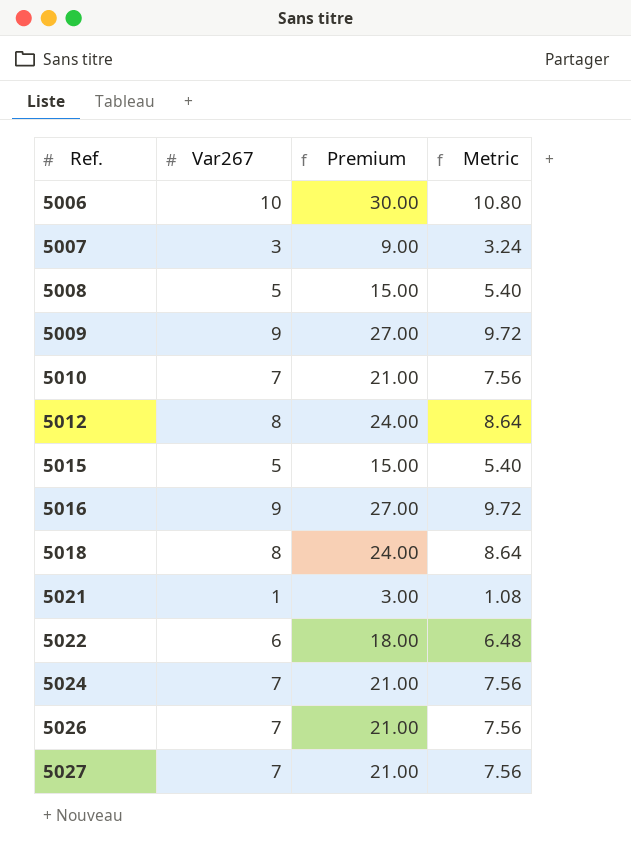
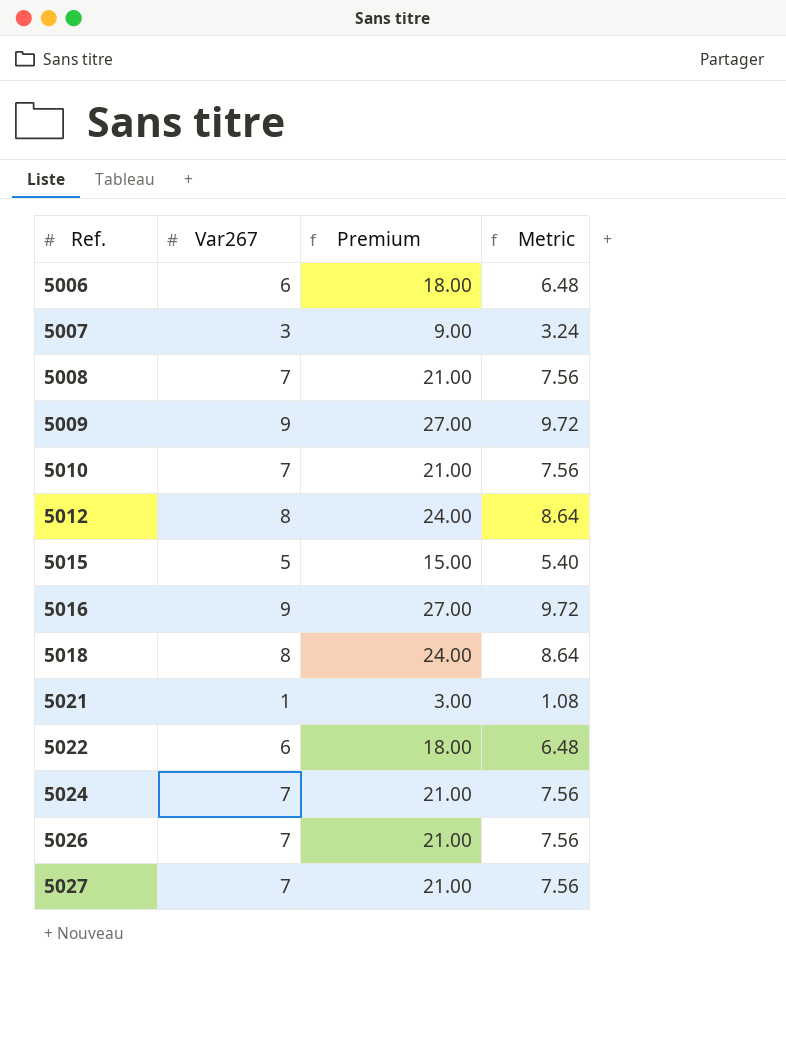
5006 | Var267: 10 -> 6
5006 | Premium: 30.00 -> 18.00
5006 | Metric: 10.80 -> 6.48
5008 | Var267: 5 -> 7
5008 | Premium: 15.00 -> 21.00
5008 | Metric: 5.40 -> 7.56

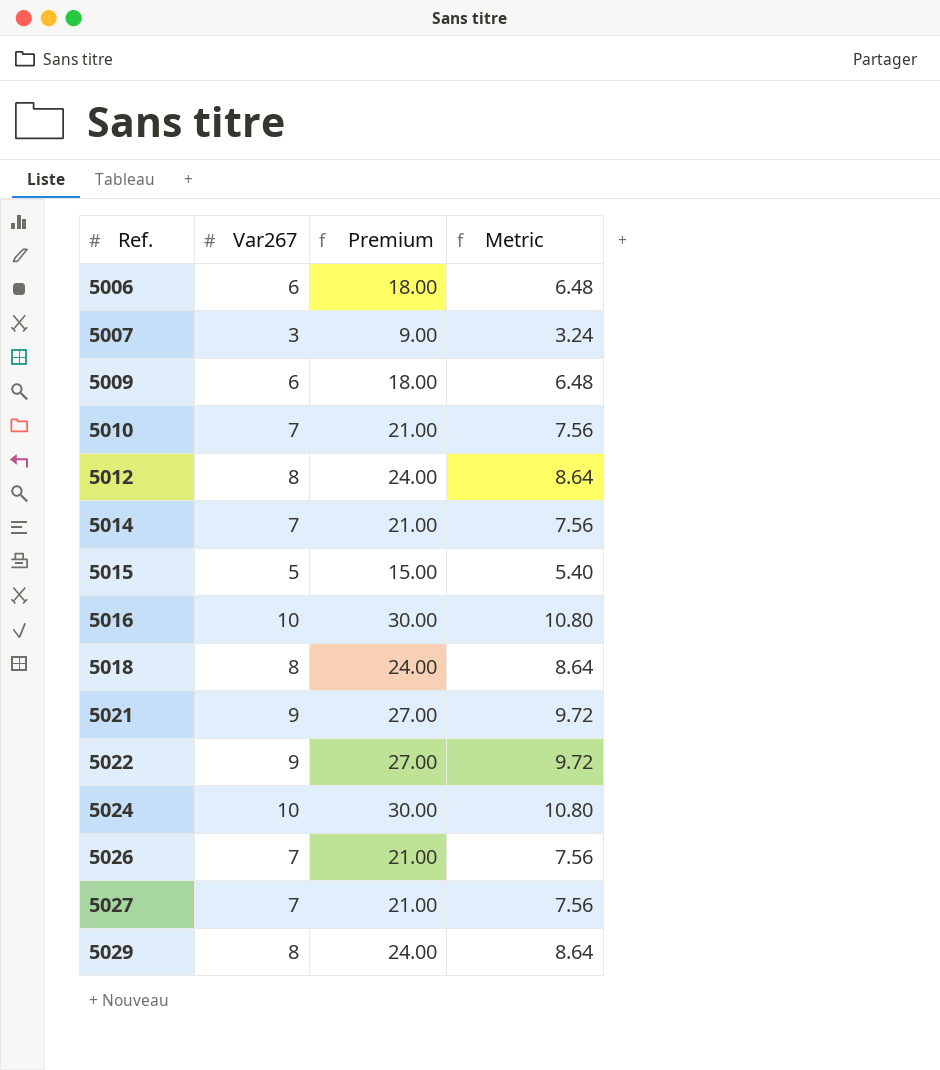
row 5008: 7 | 21.00 | 7.56 -> none
5009 | Var267: 9 -> 6
5009 | Premium: 27.00 -> 18.00
5009 | Metric: 9.72 -> 6.48
row 5014: none -> 7 | 21.00 | 7.56
5016 | Var267: 9 -> 10
5016 | Premium: 27.00 -> 30.00
5016 | Metric: 9.72 -> 10.80
5021 | Var267: 1 -> 9
5021 | Premium: 3.00 -> 27.00
5021 | Metric: 1.08 -> 9.72
5022 | Var267: 6 -> 9
5022 | Premium: 18.00 -> 27.00
5022 | Metric: 6.48 -> 9.72
5024 | Var267: 7 -> 10
5024 | Premium: 21.00 -> 30.00
5024 | Metric: 7.56 -> 10.80
row 5029: none -> 8 | 24.00 | 8.64

